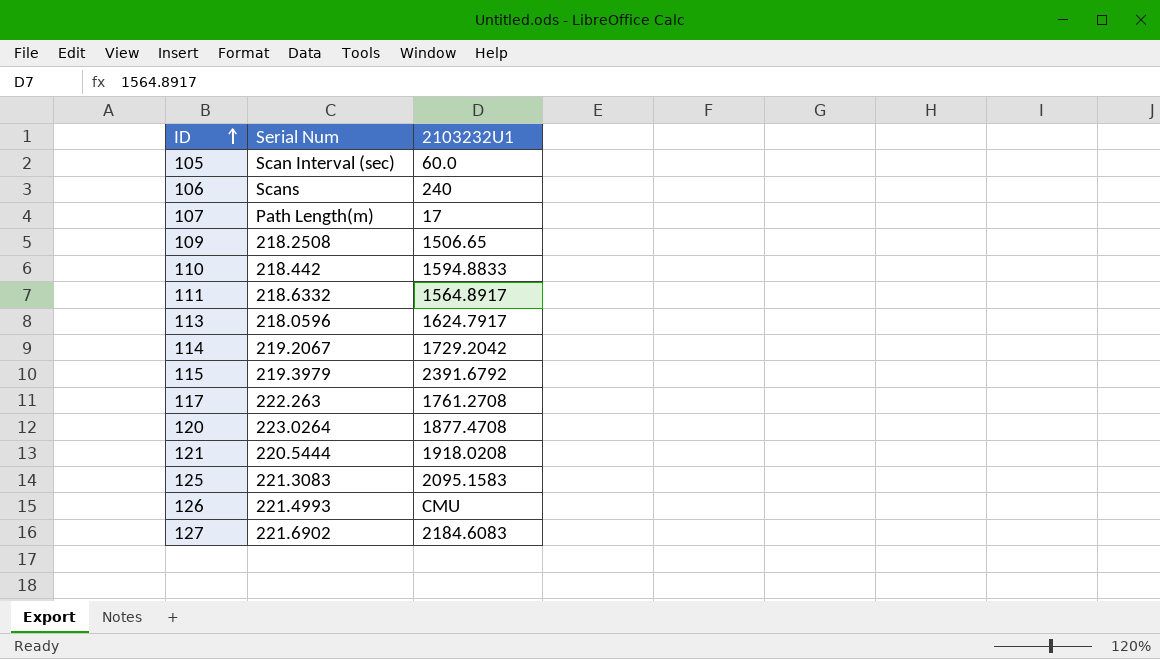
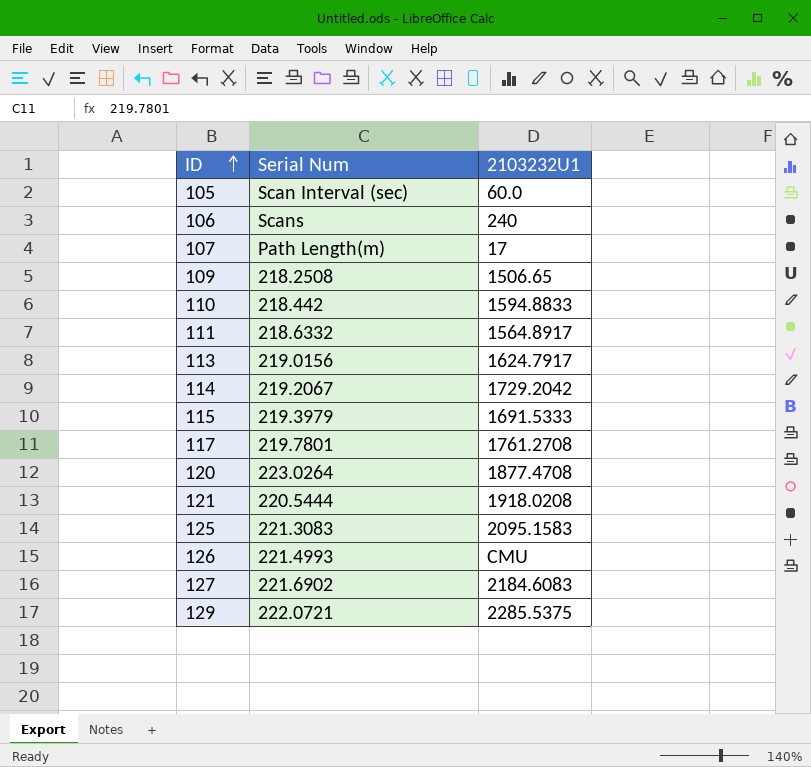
113 | Serial Num: 218.0596 -> 219.0156
115 | 2103232U1: 2391.6792 -> 1691.5333
117 | Serial Num: 222.263 -> 219.7801
row 129: none -> 222.0721 | 2285.5375

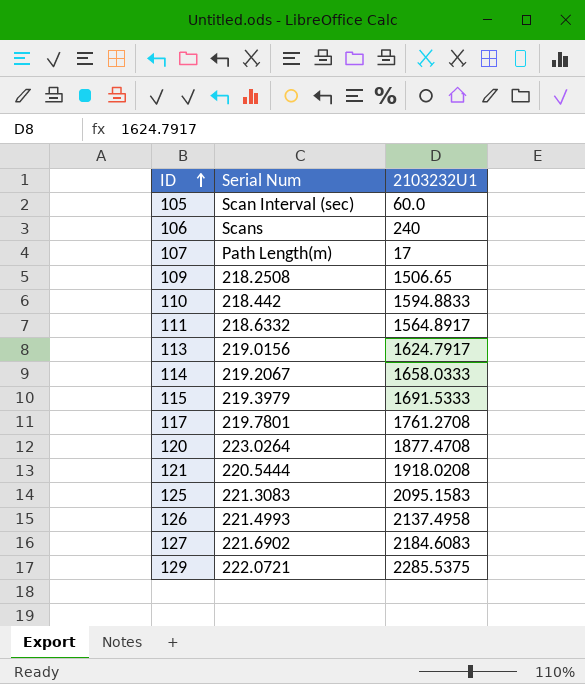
114 | 2103232U1: 1729.2042 -> 1658.0333
126 | 2103232U1: CMU -> 2137.4958

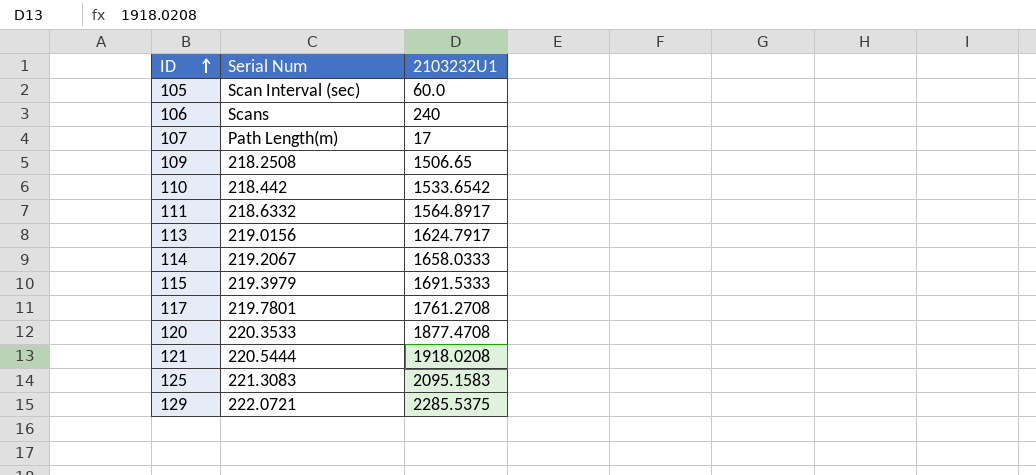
row 126: 221.4993 | 2137.4958 -> none
row 127: 221.6902 | 2184.6083 -> none
110 | 2103232U1: 1594.8833 -> 1533.6542
120 | Serial Num: 223.0264 -> 220.3533

